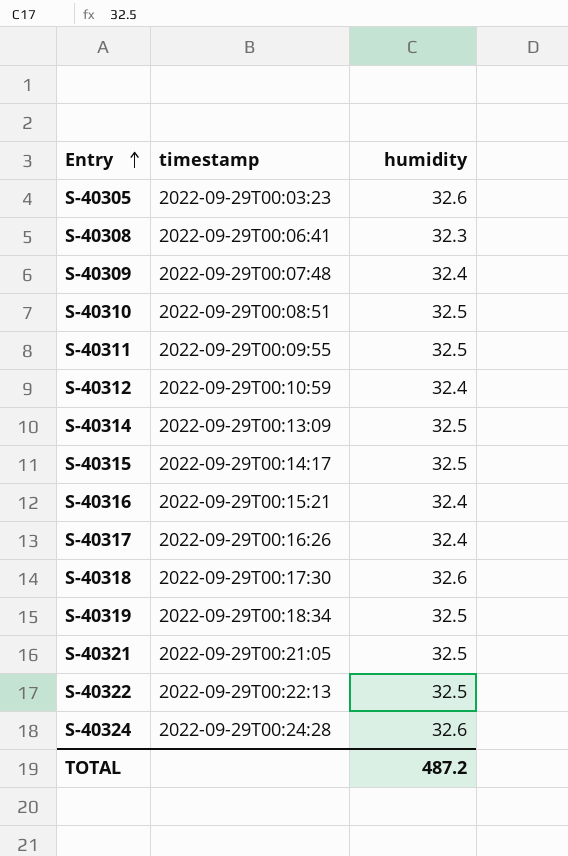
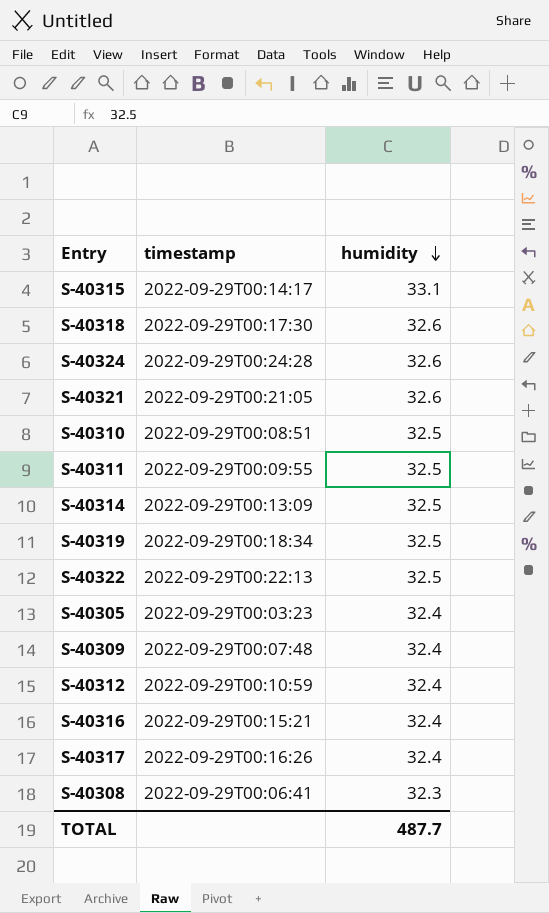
row order: Entry ascending -> humidity descending
S-40315 | humidity: 32.5 -> 33.1
S-40321 | humidity: 32.5 -> 32.6
S-40305 | humidity: 32.6 -> 32.4
TOTAL | humidity: 487.2 -> 487.7

